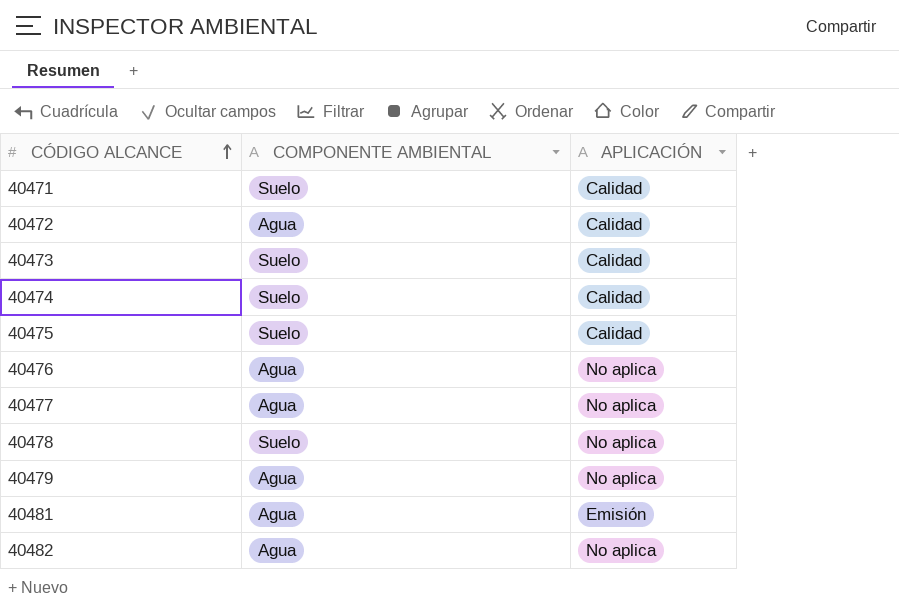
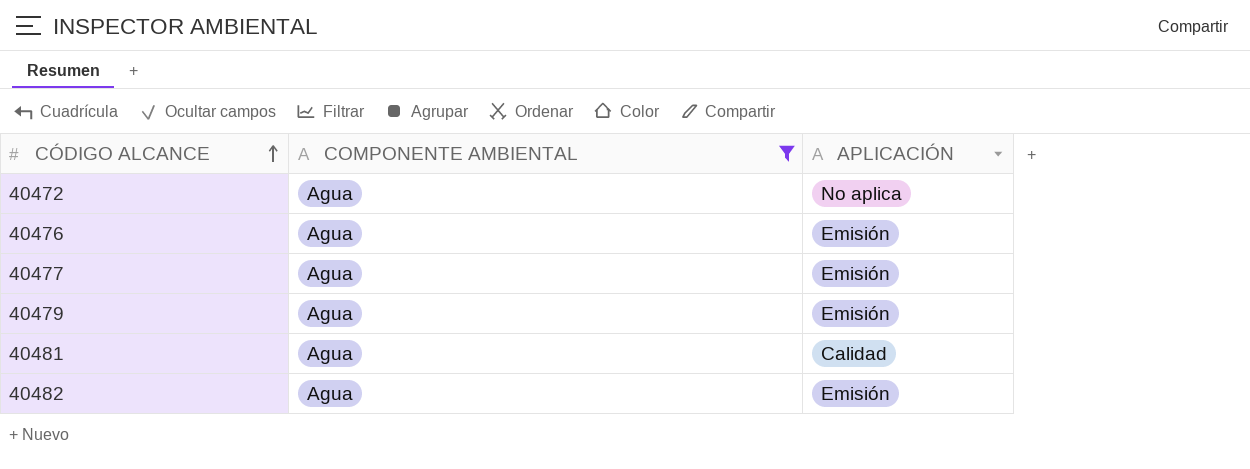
filter: none -> COMPONENTE AMBIENTAL = Agua
40472 | APLICACIÓN: Calidad -> No aplica
40476 | APLICACIÓN: No aplica -> Emisión
40477 | APLICACIÓN: No aplica -> Emisión
40479 | APLICACIÓN: No aplica -> Emisión
40481 | APLICACIÓN: Emisión -> Calidad
40482 | APLICACIÓN: No aplica -> Emisión

